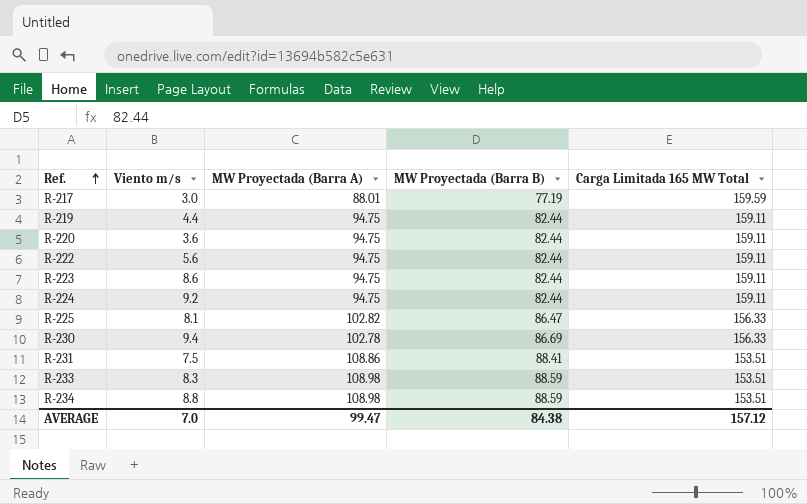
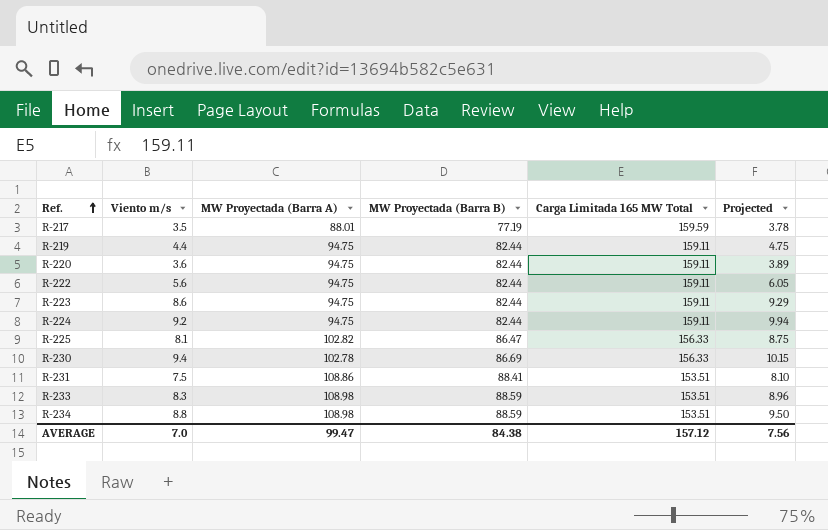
column Projected | formula: none -> [Viento m/s] * 1.08
R-217 | Viento m/s: 3.0 -> 3.5

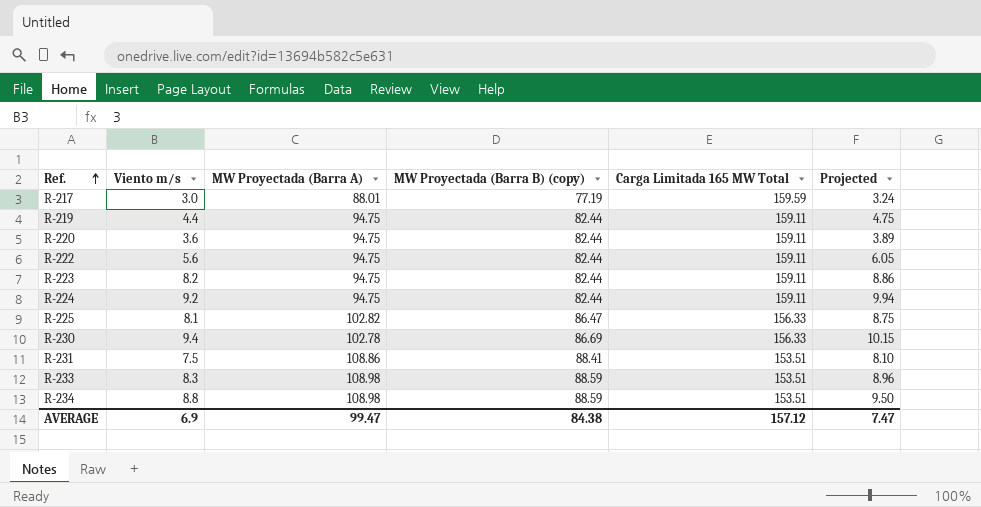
column name: MW Proyectada (Barra B) -> MW Proyectada (Barra B) (copy)
R-217 | Viento m/s: 3.5 -> 3.0
R-217 | Projected: 3.78 -> 3.24
R-223 | Viento m/s: 8.6 -> 8.2
R-223 | Projected: 9.29 -> 8.86
AVERAGE | Viento m/s: 7.0 -> 6.9
AVERAGE | Projected: 7.56 -> 7.47

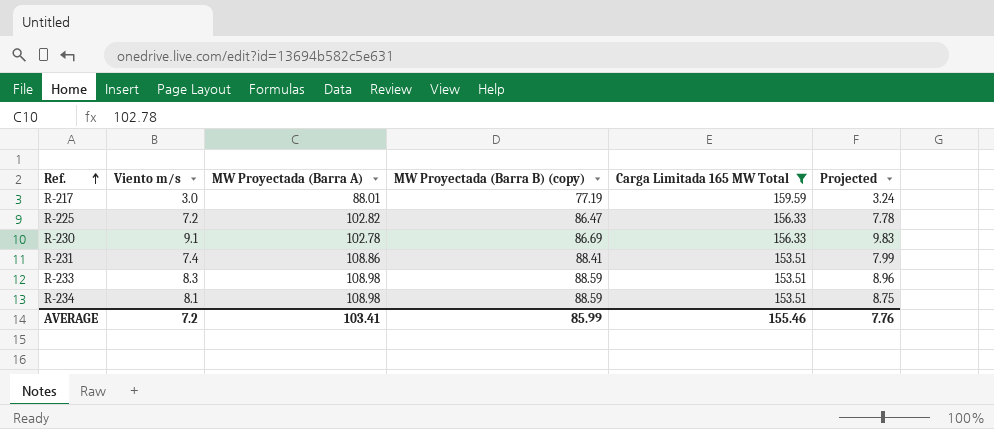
filter: none -> Carga Limitada 165 MW Total != 159.11
R-225 | Viento m/s: 8.1 -> 7.2
R-225 | Projected: 8.75 -> 7.78
R-230 | Viento m/s: 9.4 -> 9.1
R-230 | Projected: 10.15 -> 9.83
R-231 | Viento m/s: 7.5 -> 7.4
R-231 | Projected: 8.10 -> 7.99
R-234 | Viento m/s: 8.8 -> 8.1
R-234 | Projected: 9.50 -> 8.75
AVERAGE | Viento m/s: 6.9 -> 7.2
AVERAGE | MW Proyectada (Barra A): 99.47 -> 103.41
AVERAGE | MW Proyectada (Barra B) (copy): 84.38 -> 85.99
AVERAGE | Carga Limitada 165 MW Total: 157.12 -> 155.46
AVERAGE | Projected: 7.47 -> 7.76

